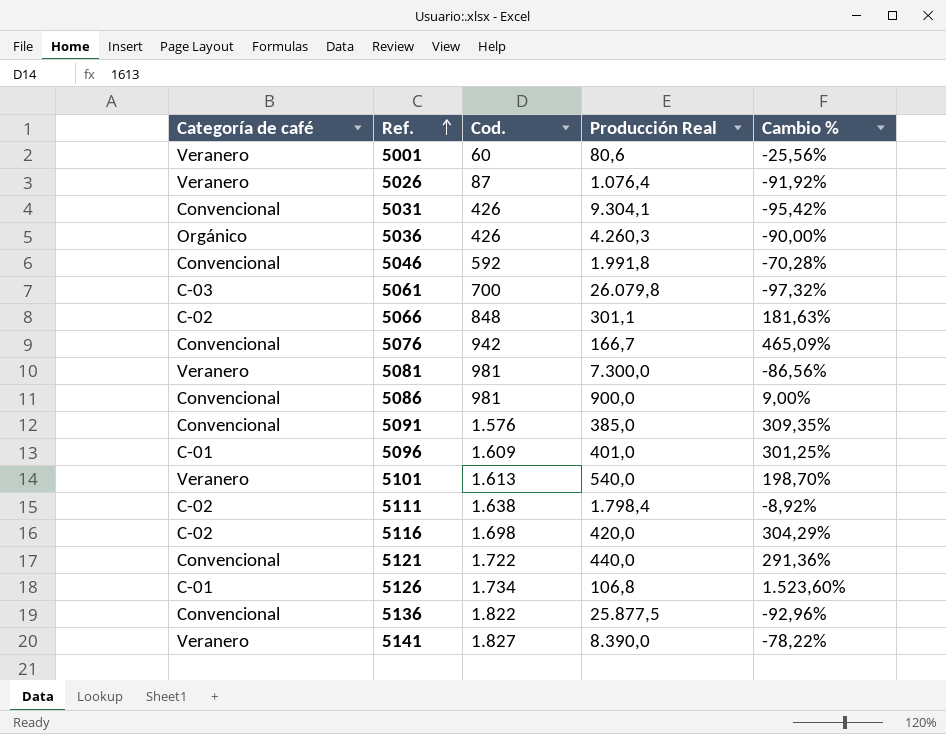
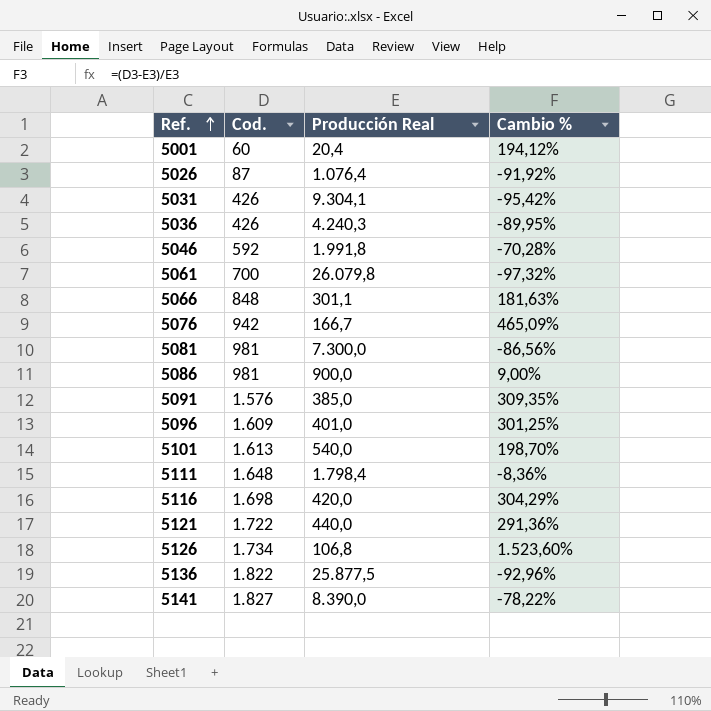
column Categoría de café | position: 1 -> none
5001 | Producción Real: 80,6 -> 20,4
5001 | Cambio %: -25,56% -> 194,12%
5036 | Producción Real: 4.260,3 -> 4.240,3
5036 | Cambio %: -90,00% -> -89,95%
5111 | Cod.: 1.638 -> 1.648
5111 | Cambio %: -8,92% -> -8,36%

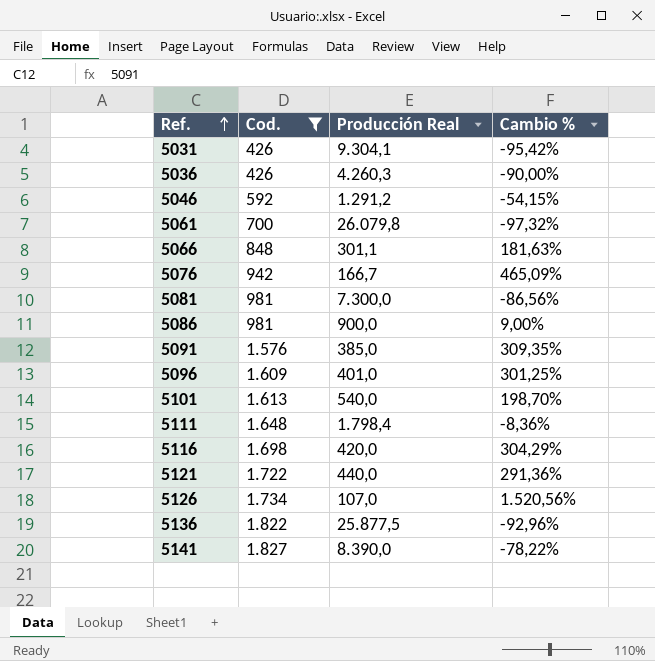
filter: none -> Cod. >= 426
5036 | Producción Real: 4.240,3 -> 4.260,3
5036 | Cambio %: -89,95% -> -90,00%
5046 | Producción Real: 1.991,8 -> 1.291,2
5046 | Cambio %: -70,28% -> -54,15%
5126 | Producción Real: 106,8 -> 107,0
5126 | Cambio %: 1.523,60% -> 1.520,56%

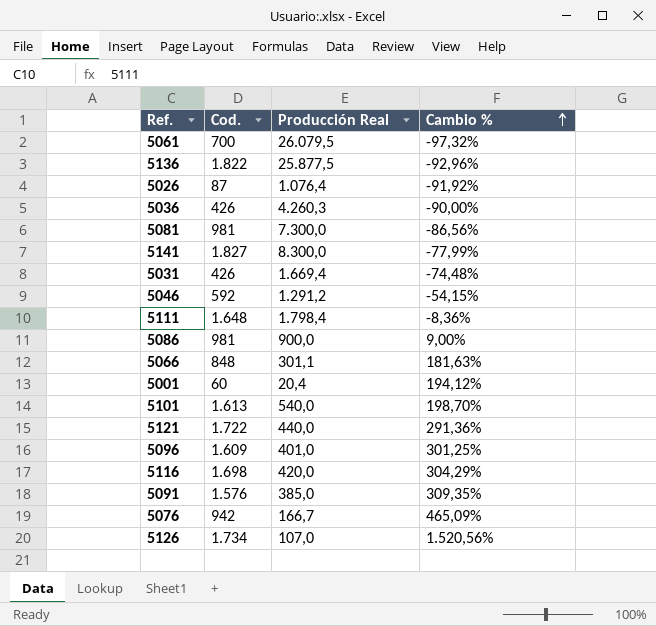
filter: Cod. >= 426 -> none
row order: Ref. ascending -> Cambio % ascending
5061 | Producción Real: 26.079,8 -> 26.079,5
5141 | Producción Real: 8.390,0 -> 8.300,0
5141 | Cambio %: -78,22% -> -77,99%
5031 | Producción Real: 9.304,1 -> 1.669,4
5031 | Cambio %: -95,42% -> -74,48%

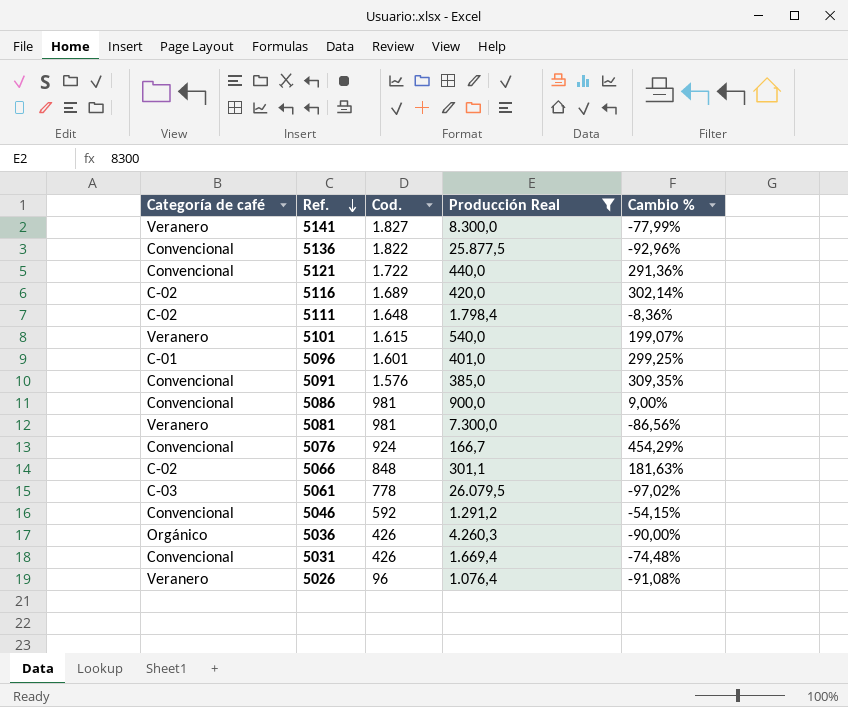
filter: none -> Producción Real >= 166,7
row order: Cambio % ascending -> Ref. descending
column Categoría de café | position: none -> 1
5116 | Cod.: 1.698 -> 1.689
5116 | Cambio %: 304,29% -> 302,14%
5101 | Cod.: 1.613 -> 1.615
5101 | Cambio %: 198,70% -> 199,07%
5096 | Cod.: 1.609 -> 1.601
5096 | Cambio %: 301,25% -> 299,25%
5076 | Cod.: 942 -> 924
5076 | Cambio %: 465,09% -> 454,29%
5061 | Cod.: 700 -> 778
5061 | Cambio %: -97,32% -> -97,02%
5026 | Cod.: 87 -> 96
5026 | Cambio %: -91,92% -> -91,08%

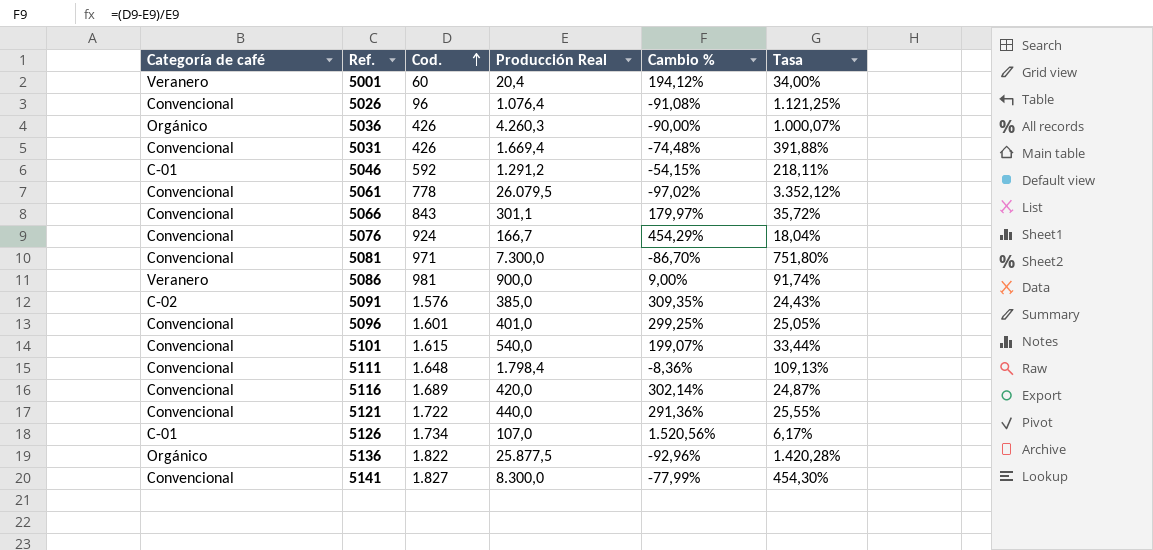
filter: Producción Real >= 166,7 -> none
row order: Ref. descending -> Cod. ascending
column Tasa | formula: none -> [Producción Real] / [Cod.]
5026 | Categoría de café: Veranero -> Convencional
5046 | Categoría de café: Convencional -> C-01
5061 | Categoría de café: C-03 -> Convencional
5066 | Categoría de café: C-02 -> Convencional
5066 | Cod.: 848 -> 843
5066 | Cambio %: 181,63% -> 179,97%
5081 | Categoría de café: Veranero -> Convencional
5081 | Cod.: 981 -> 971
5081 | Cambio %: -86,56% -> -86,70%
5086 | Categoría de café: Convencional -> Veranero
5091 | Categoría de café: Convencional -> C-02
5096 | Categoría de café: C-01 -> Convencional
5101 | Categoría de café: Veranero -> Convencional
5111 | Categoría de café: C-02 -> Convencional
5116 | Categoría de café: C-02 -> Convencional
5136 | Categoría de café: Convencional -> Orgánico
5141 | Categoría de café: Veranero -> Convencional

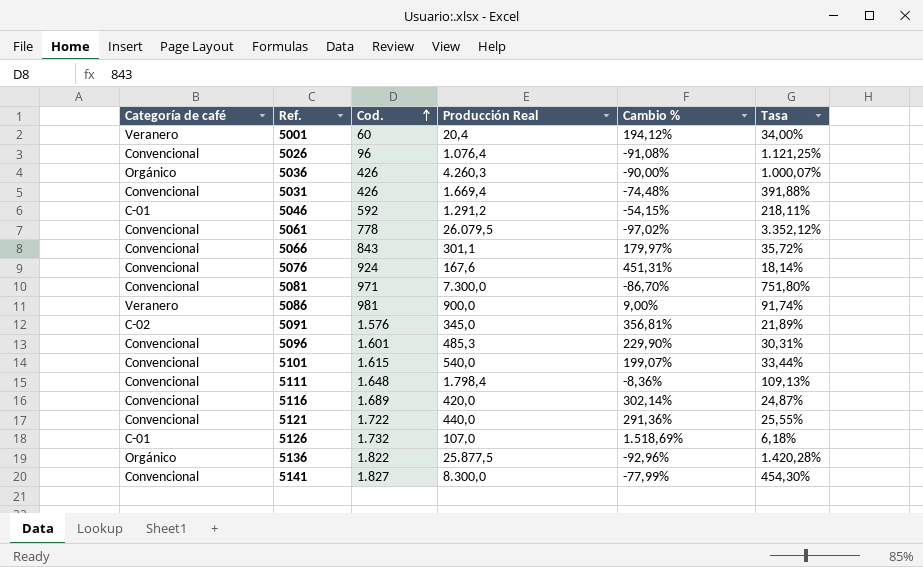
5076 | Producción Real: 166,7 -> 167,6
5076 | Cambio %: 454,29% -> 451,31%
5076 | Tasa: 18,04% -> 18,14%
5091 | Producción Real: 385,0 -> 345,0
5091 | Cambio %: 309,35% -> 356,81%
5091 | Tasa: 24,43% -> 21,89%
5096 | Producción Real: 401,0 -> 485,3
5096 | Cambio %: 299,25% -> 229,90%
5096 | Tasa: 25,05% -> 30,31%
5126 | Cod.: 1.734 -> 1.732
5126 | Cambio %: 1.520,56% -> 1.518,69%
5126 | Tasa: 6,17% -> 6,18%

